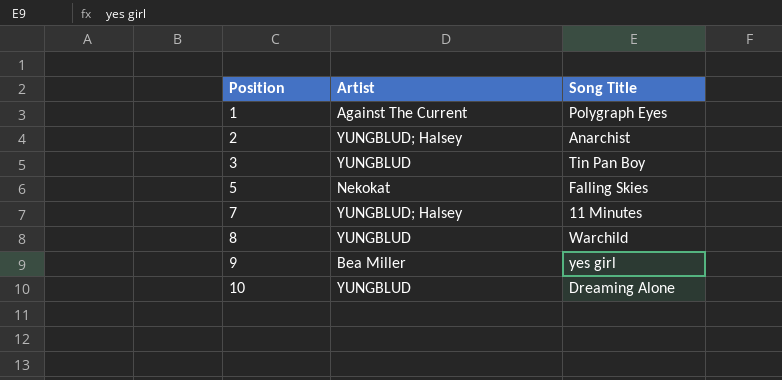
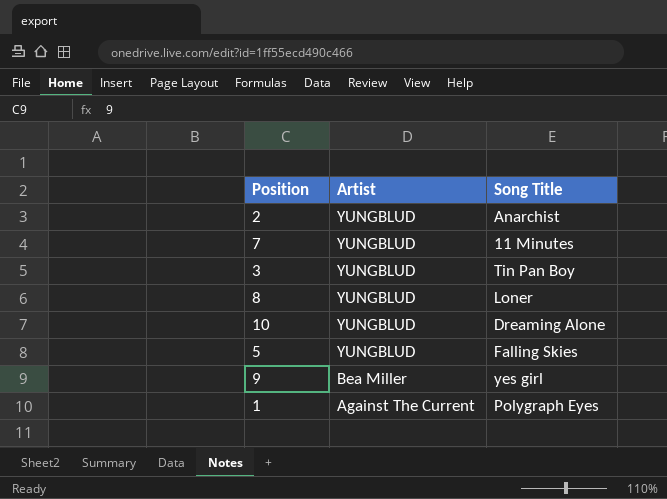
row order: Position ascending -> Artist descending
2 | Artist: YUNGBLUD; Halsey -> YUNGBLUD
7 | Artist: YUNGBLUD; Halsey -> YUNGBLUD
8 | Song Title: Warchild -> Loner
5 | Artist: Nekokat -> YUNGBLUD

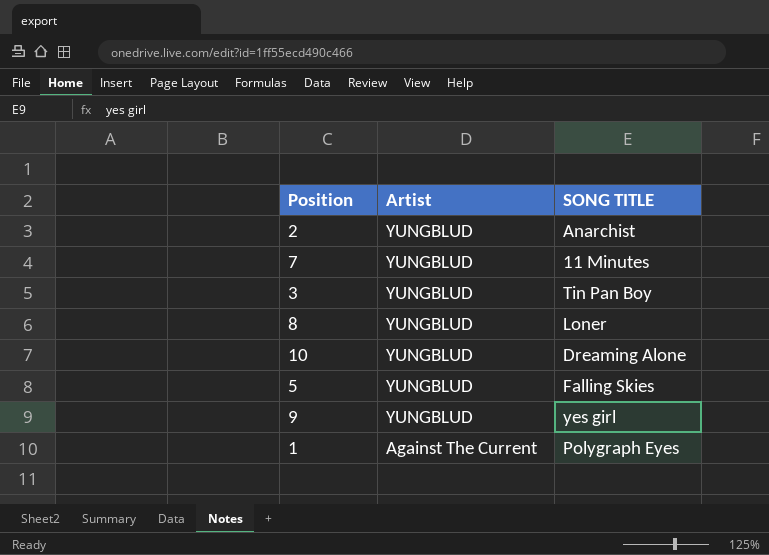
column name: Song Title -> SONG TITLE
9 | Artist: Bea Miller -> YUNGBLUD

